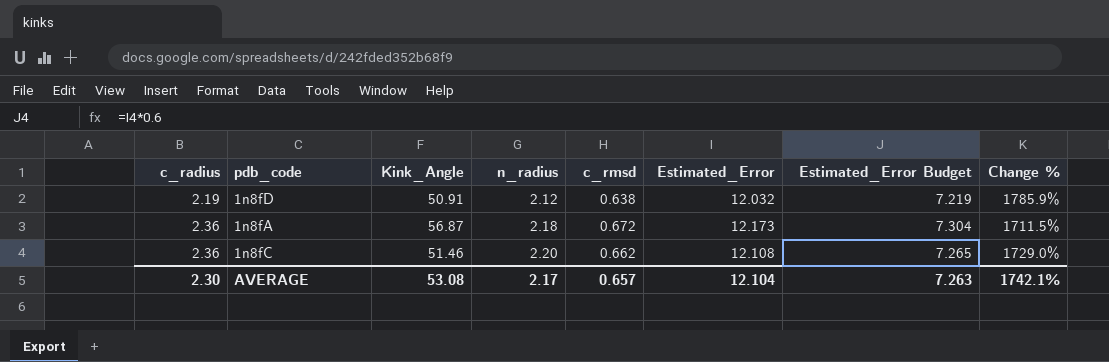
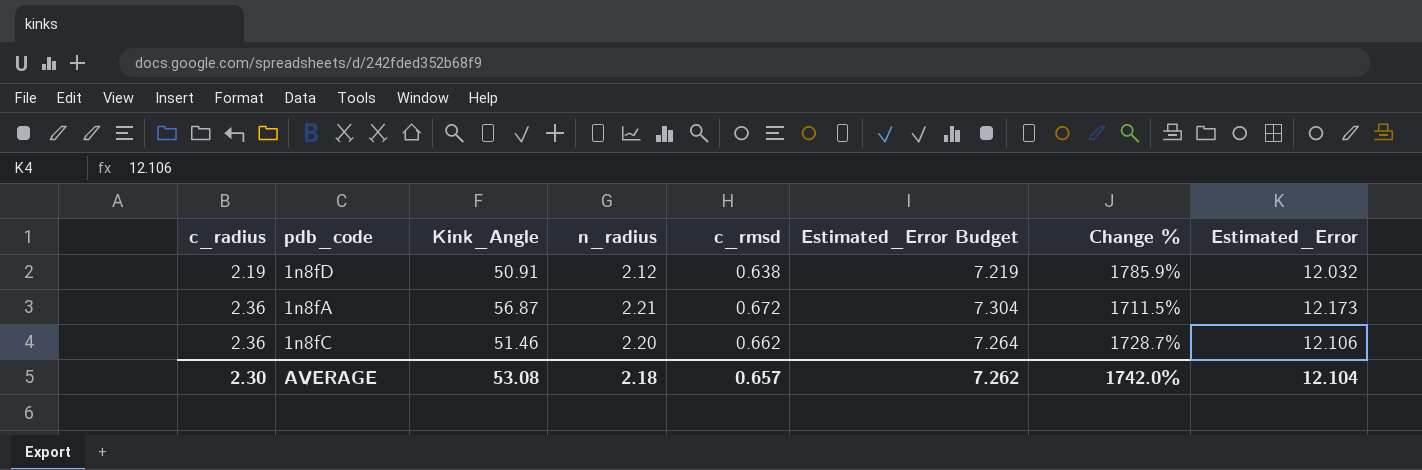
column Estimated_Error | position: 6 -> 8
1n8fA | n_radius: 2.18 -> 2.21
1n8fC | Estimated_Error Budget: 7.265 -> 7.264
1n8fC | Change %: 1729.0% -> 1728.7%
1n8fC | Estimated_Error: 12.108 -> 12.106
AVERAGE | n_radius: 2.17 -> 2.18
AVERAGE | Estimated_Error Budget: 7.263 -> 7.262
AVERAGE | Change %: 1742.1% -> 1742.0%

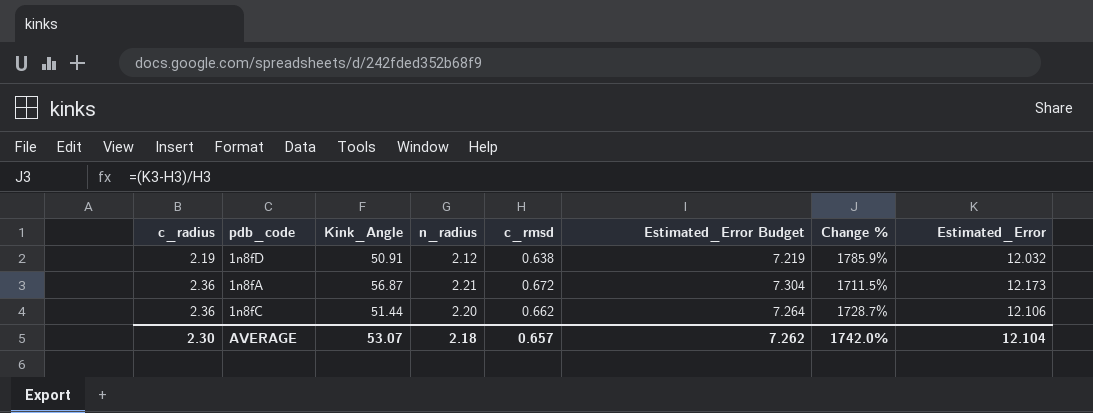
1n8fC | Kink_Angle: 51.46 -> 51.44
AVERAGE | Kink_Angle: 53.08 -> 53.07

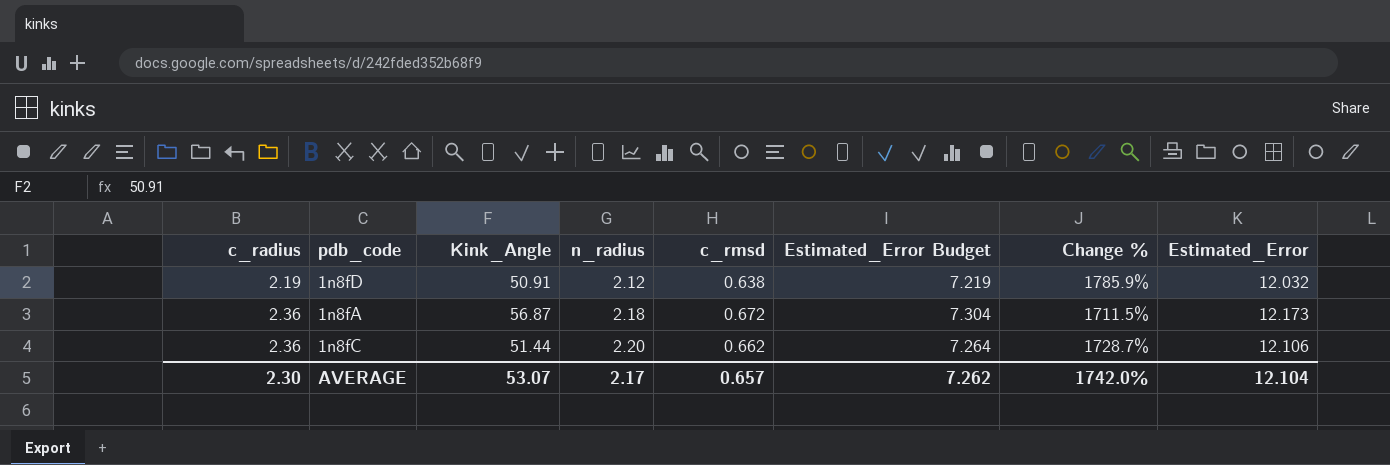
1n8fA | n_radius: 2.21 -> 2.18
AVERAGE | n_radius: 2.18 -> 2.17

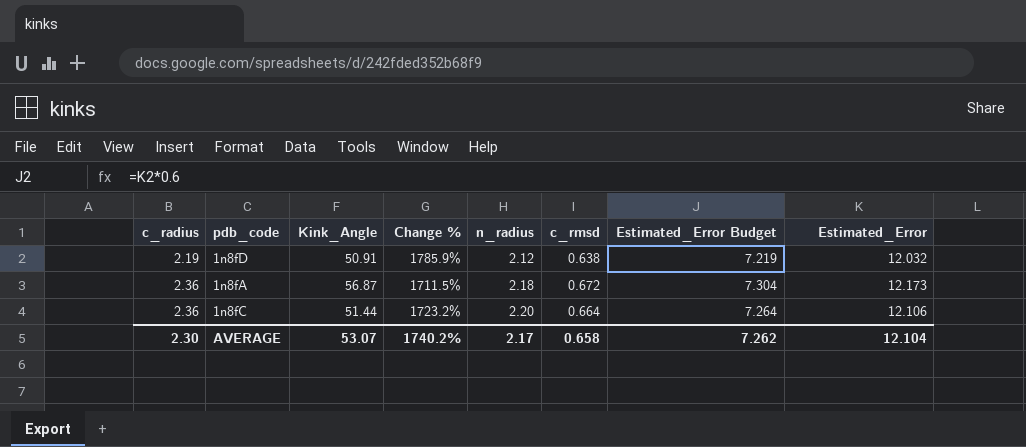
column Change % | position: 7 -> 4
1n8fC | Change %: 1728.7% -> 1723.2%
1n8fC | c_rmsd: 0.662 -> 0.664
AVERAGE | Change %: 1742.0% -> 1740.2%
AVERAGE | c_rmsd: 0.657 -> 0.658

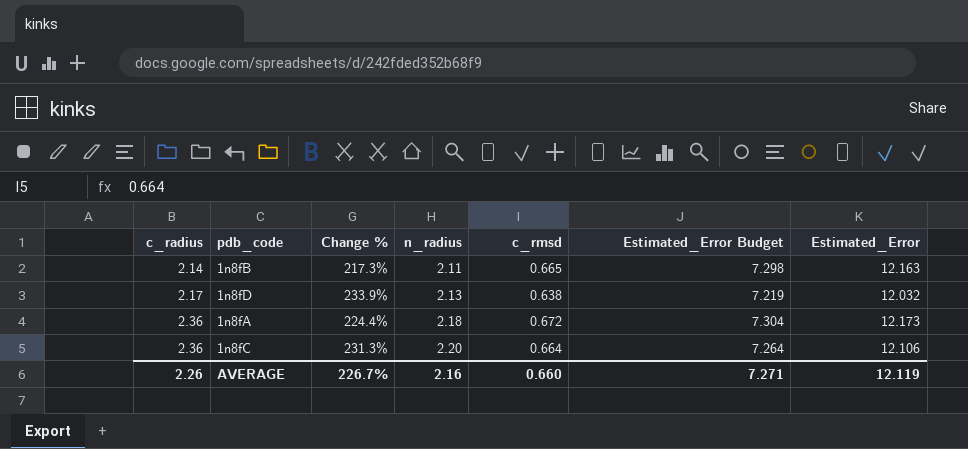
column Kink_Angle | position: 3 -> none
column Change % | formula: ([Estimated_Error] - [c_rmsd]) / [c_rmsd] -> ([n_radius] - [c_rmsd]) / [c_rmsd]
row 1n8fB: none -> 2.14 | 217.3% | 2.11 | 0.665 | 7.298 | 12.163
1n8fD | c_radius: 2.19 -> 2.17
1n8fD | n_radius: 2.12 -> 2.13
AVERAGE | c_radius: 2.30 -> 2.26
AVERAGE | Change %: 1740.2% -> 226.7%
AVERAGE | n_radius: 2.17 -> 2.16
AVERAGE | c_rmsd: 0.658 -> 0.660
AVERAGE | Estimated_Error Budget: 7.262 -> 7.271
AVERAGE | Estimated_Error: 12.104 -> 12.119

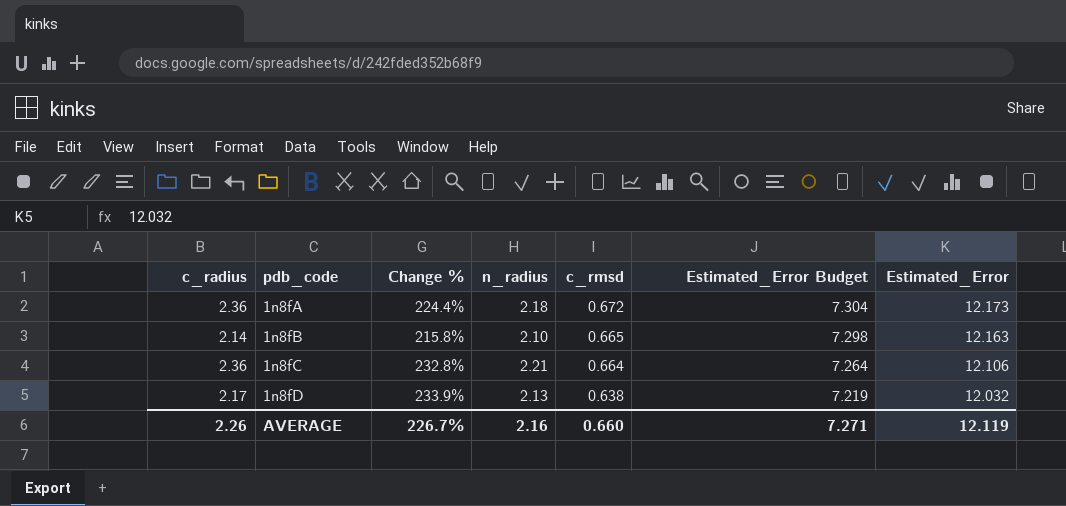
row order: c_radius ascending -> pdb_code ascending
1n8fB | Change %: 217.3% -> 215.8%
1n8fB | n_radius: 2.11 -> 2.10
1n8fC | Change %: 231.3% -> 232.8%
1n8fC | n_radius: 2.20 -> 2.21

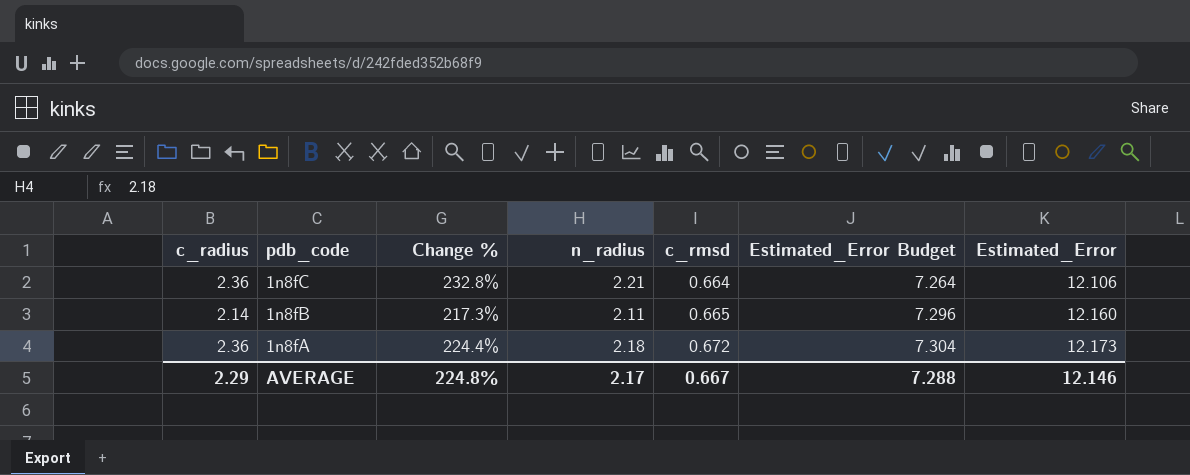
row order: pdb_code ascending -> pdb_code descending
row 1n8fD: 2.17 | 233.9% | 2.13 | 0.638 | 7.219 | 12.032 -> none
1n8fB | Change %: 215.8% -> 217.3%
1n8fB | n_radius: 2.10 -> 2.11
1n8fB | Estimated_Error Budget: 7.298 -> 7.296
1n8fB | Estimated_Error: 12.163 -> 12.160
AVERAGE | c_radius: 2.26 -> 2.29
AVERAGE | Change %: 226.7% -> 224.8%
AVERAGE | n_radius: 2.16 -> 2.17
AVERAGE | c_rmsd: 0.660 -> 0.667
AVERAGE | Estimated_Error Budget: 7.271 -> 7.288
AVERAGE | Estimated_Error: 12.119 -> 12.146

